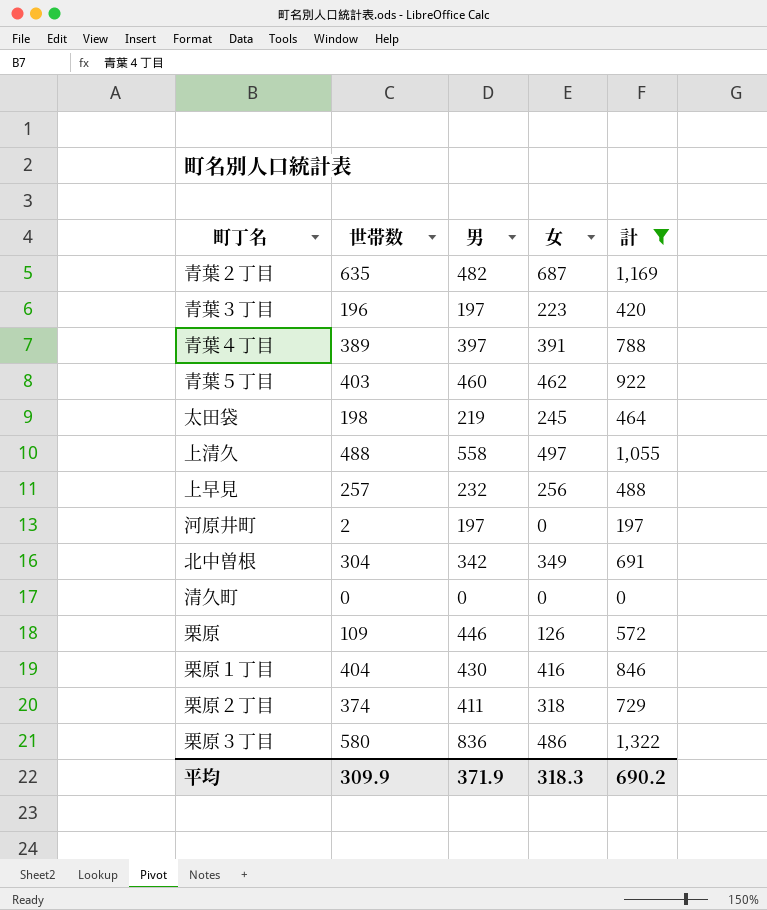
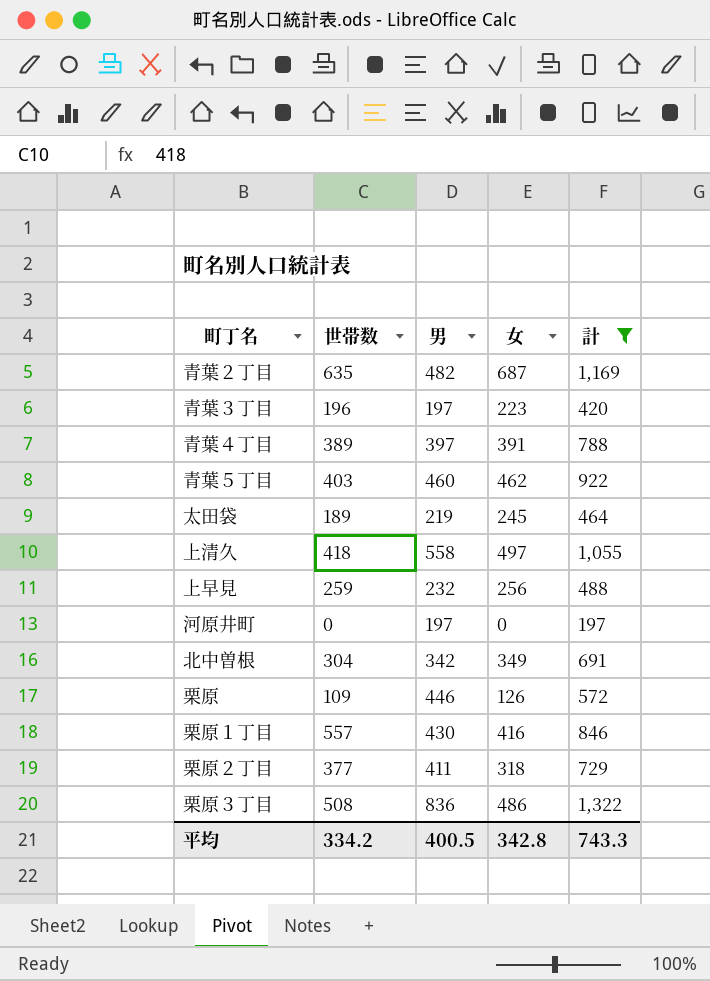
row 清久町: 0 | 0 | 0 | 0 -> none
太田袋 | 世帯数: 198 -> 189
上清久 | 世帯数: 488 -> 418
上早見 | 世帯数: 257 -> 259
河原井町 | 世帯数: 2 -> 0
栗原１丁目 | 世帯数: 404 -> 557
栗原２丁目 | 世帯数: 374 -> 377
栗原３丁目 | 世帯数: 580 -> 508
平均 | 世帯数: 309.9 -> 334.2
平均 | 男: 371.9 -> 400.5
平均 | 女: 318.3 -> 342.8
平均 | 計: 690.2 -> 743.3

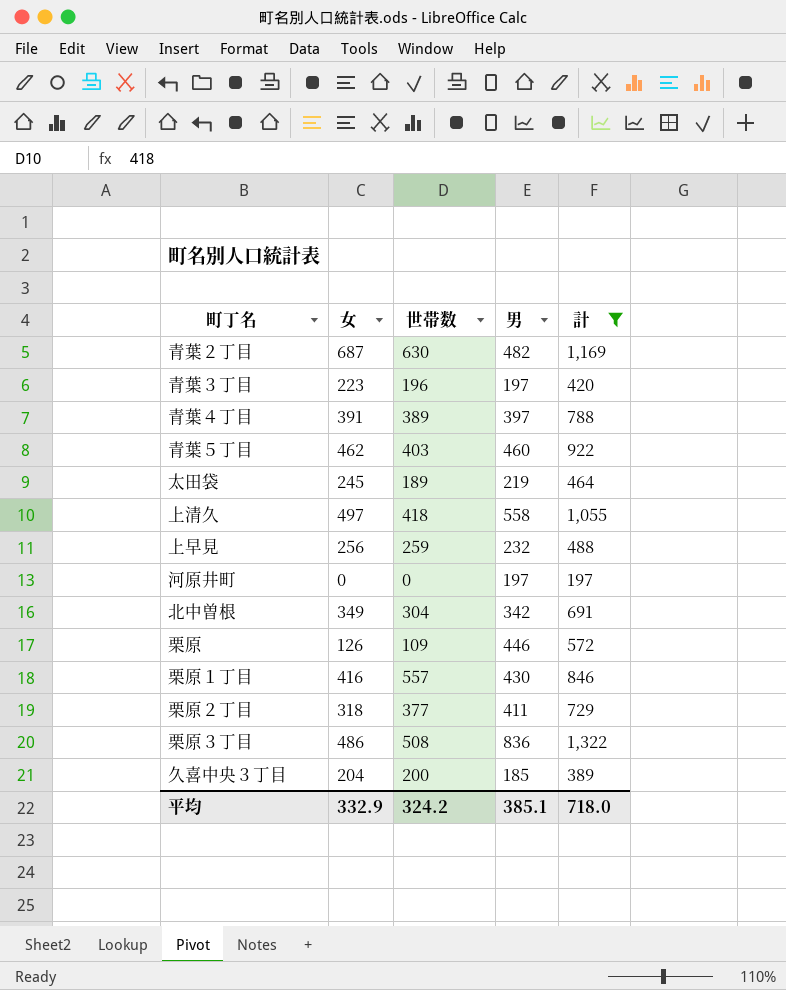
column 女 | position: 4 -> 2
青葉２丁目 | 世帯数: 635 -> 630
row 久喜中央３丁目: none -> 204 | 200 | 185 | 389
平均 | 女: 342.8 -> 332.9
平均 | 世帯数: 334.2 -> 324.2
平均 | 男: 400.5 -> 385.1
平均 | 計: 743.3 -> 718.0

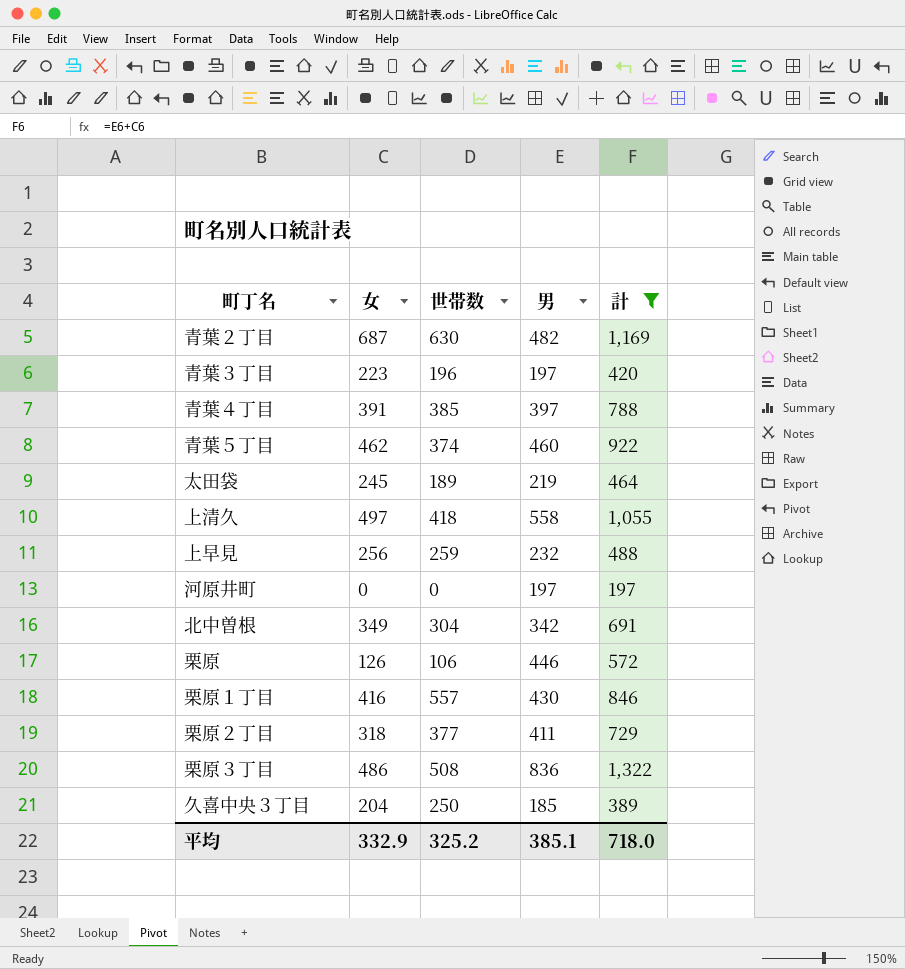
青葉４丁目 | 世帯数: 389 -> 385
青葉５丁目 | 世帯数: 403 -> 374
栗原 | 世帯数: 109 -> 106
久喜中央３丁目 | 世帯数: 200 -> 250
平均 | 世帯数: 324.2 -> 325.2

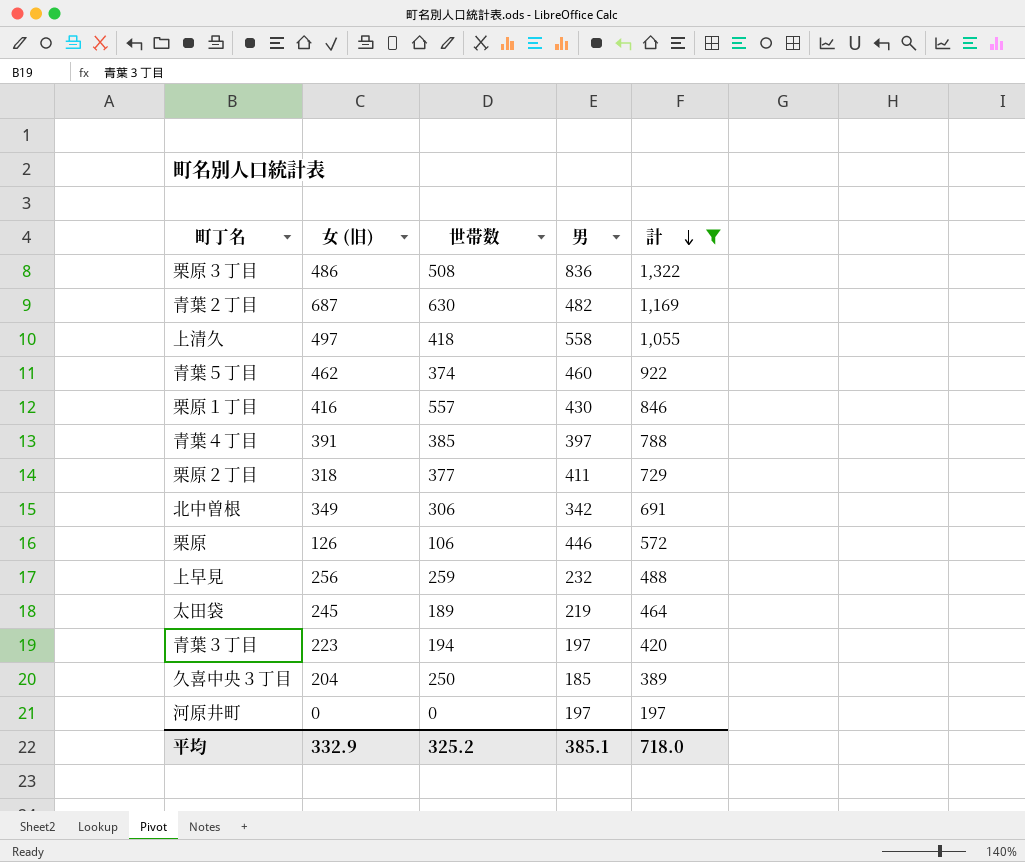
row order: none -> 計 descending
column name: 女 -> 女 (旧)
北中曽根 | 世帯数: 304 -> 306
青葉３丁目 | 世帯数: 196 -> 194

